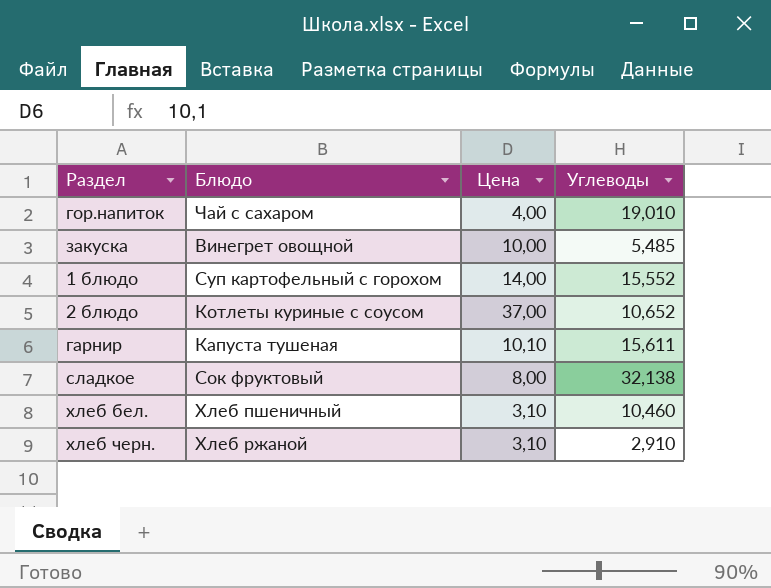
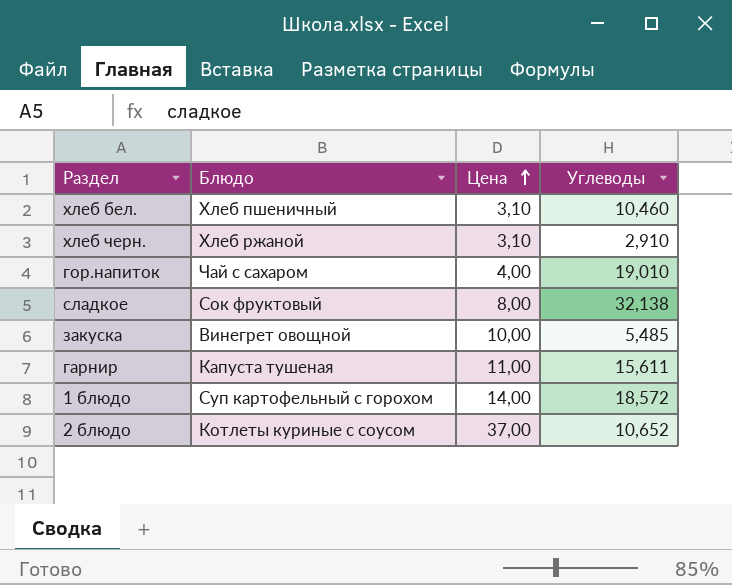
row order: none -> Цена ascending
гарнир | Цена: 10,10 -> 11,00
1 блюдо | Углеводы: 15,552 -> 18,572

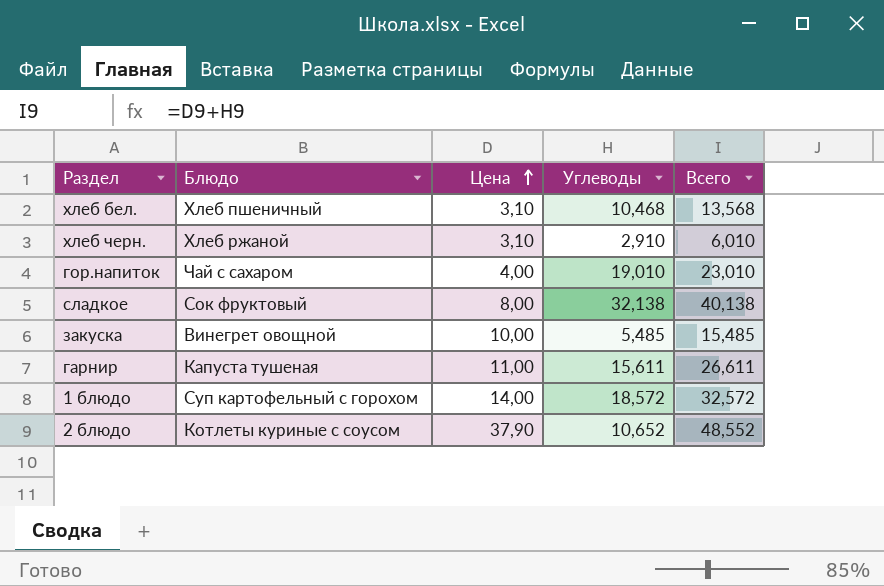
column Всего | formula: none -> [Цена] + [Углеводы]
хлеб бел. | Углеводы: 10,460 -> 10,468
2 блюдо | Цена: 37,00 -> 37,90

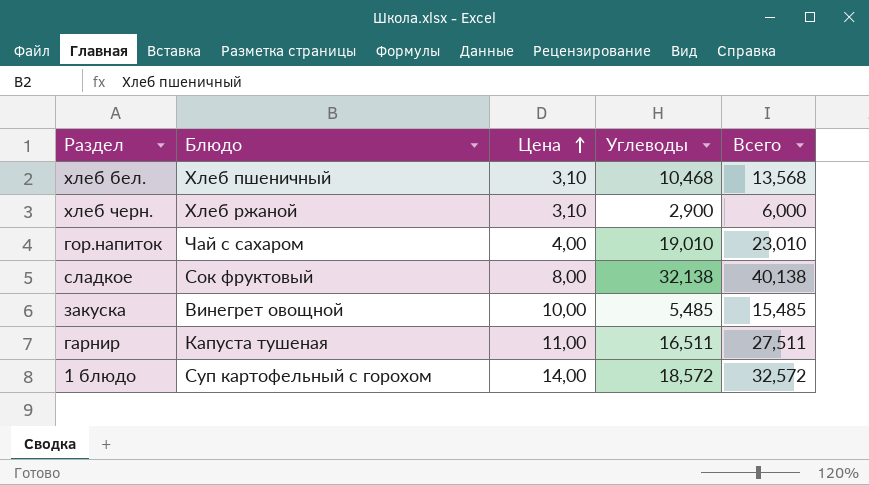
row 2 блюдо: Котлеты куриные с соусом | 37,90 | 10,652 | 48,552 -> none
хлеб черн. | Углеводы: 2,910 -> 2,900
хлеб черн. | Всего: 6,010 -> 6,000
гарнир | Углеводы: 15,611 -> 16,511
гарнир | Всего: 26,611 -> 27,511

